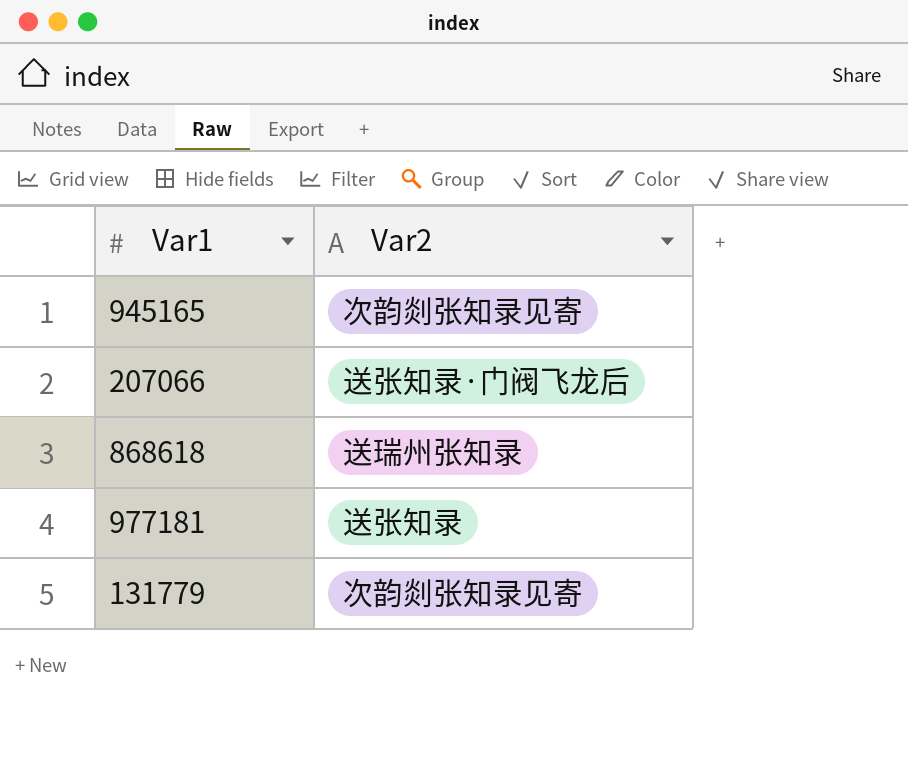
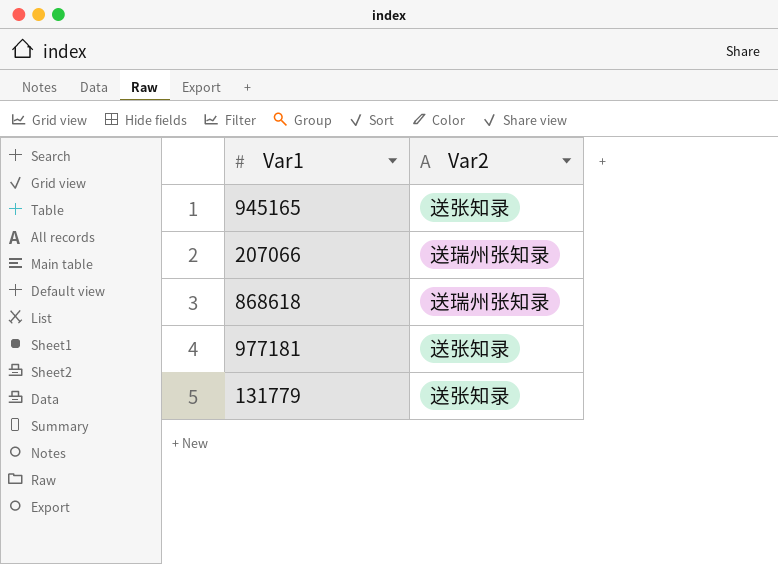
945165 | Var2: 次韵剡张知录见寄 -> 送张知录
207066 | Var2: 送张知录·门阀飞龙后 -> 送瑞州张知录
131779 | Var2: 次韵剡张知录见寄 -> 送张知录

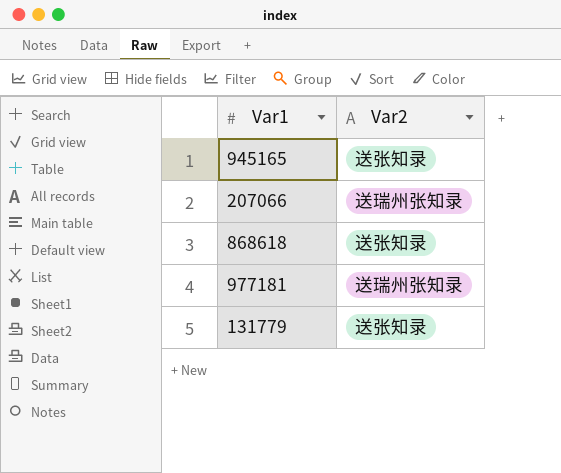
868618 | Var2: 送瑞州张知录 -> 送张知录
977181 | Var2: 送张知录 -> 送瑞州张知录

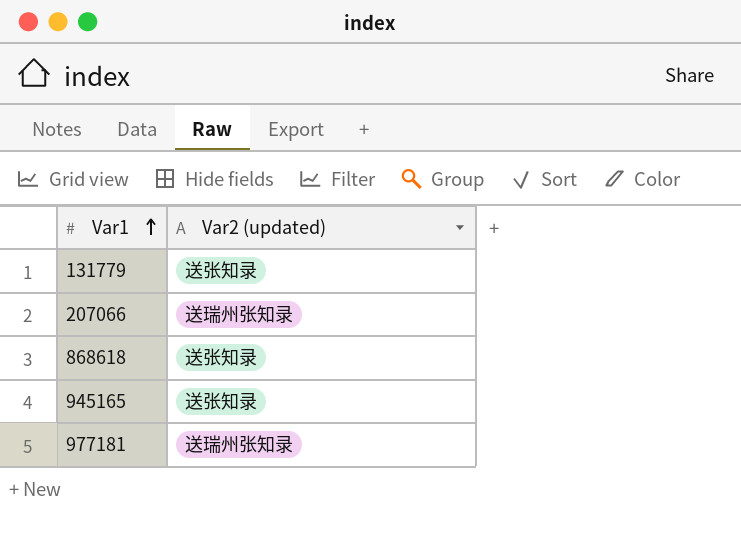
row order: none -> Var1 ascending
column name: Var2 -> Var2 (updated)

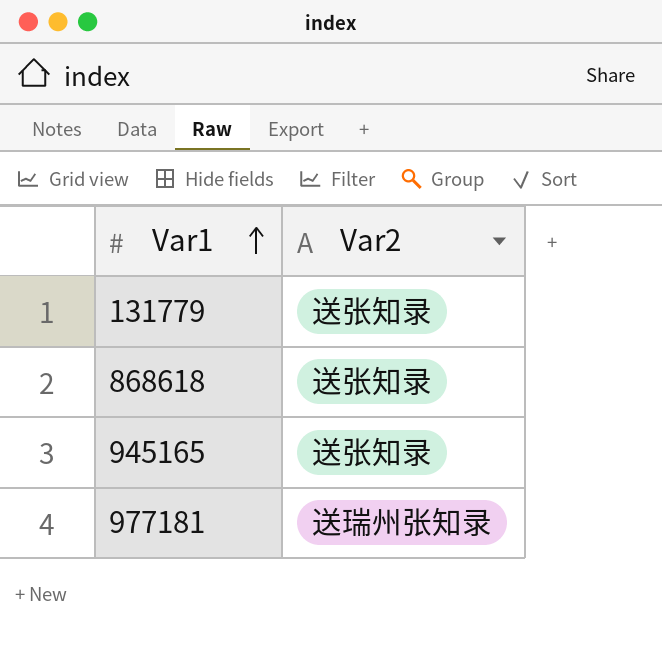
column name: Var2 (updated) -> Var2
row 207066: 送瑞州张知录 -> none

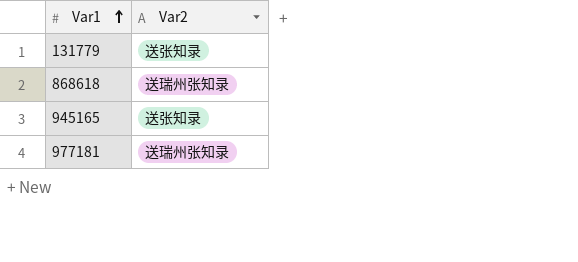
868618 | Var2: 送张知录 -> 送瑞州张知录

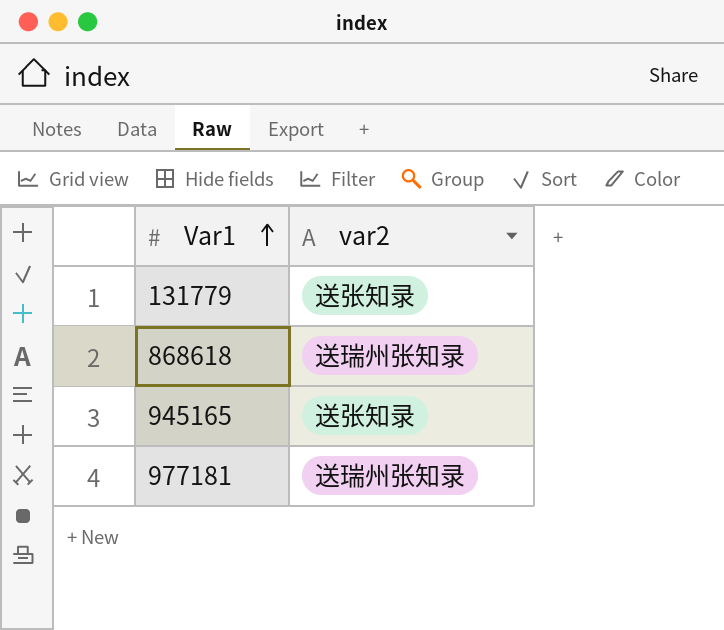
column name: Var2 -> var2

